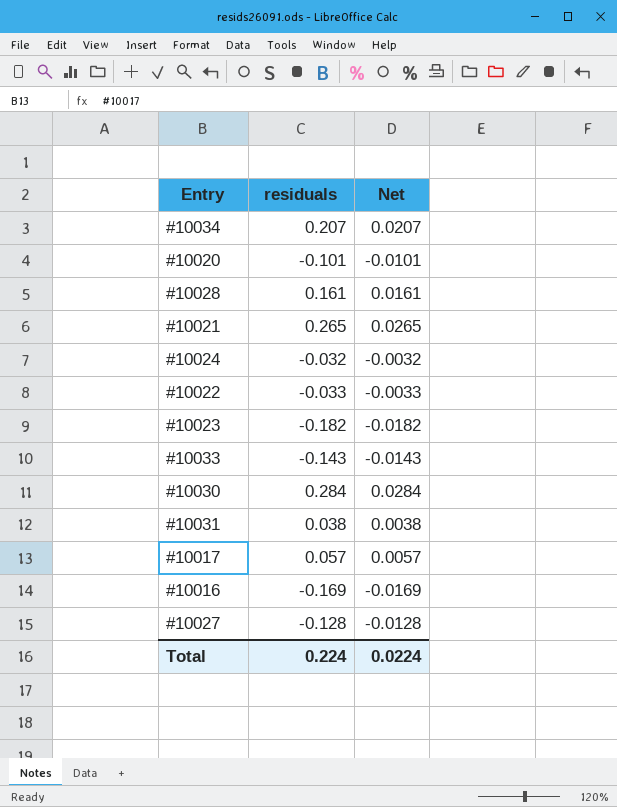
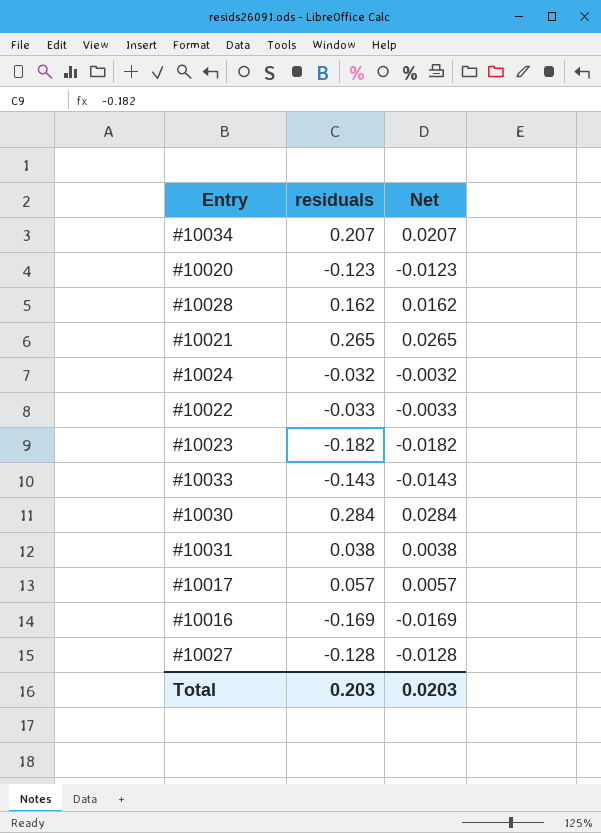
#10020 | residuals: -0.101 -> -0.123
#10020 | Net: -0.0101 -> -0.0123
#10028 | residuals: 0.161 -> 0.162
#10028 | Net: 0.0161 -> 0.0162
Total | residuals: 0.224 -> 0.203
Total | Net: 0.0224 -> 0.0203

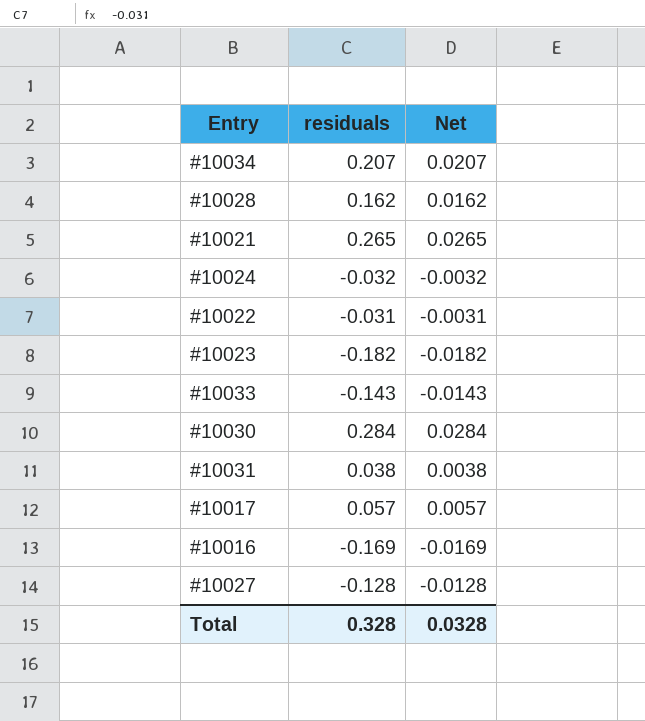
row #10020: -0.123 | -0.0123 -> none
#10022 | residuals: -0.033 -> -0.031
#10022 | Net: -0.0033 -> -0.0031
Total | residuals: 0.203 -> 0.328
Total | Net: 0.0203 -> 0.0328

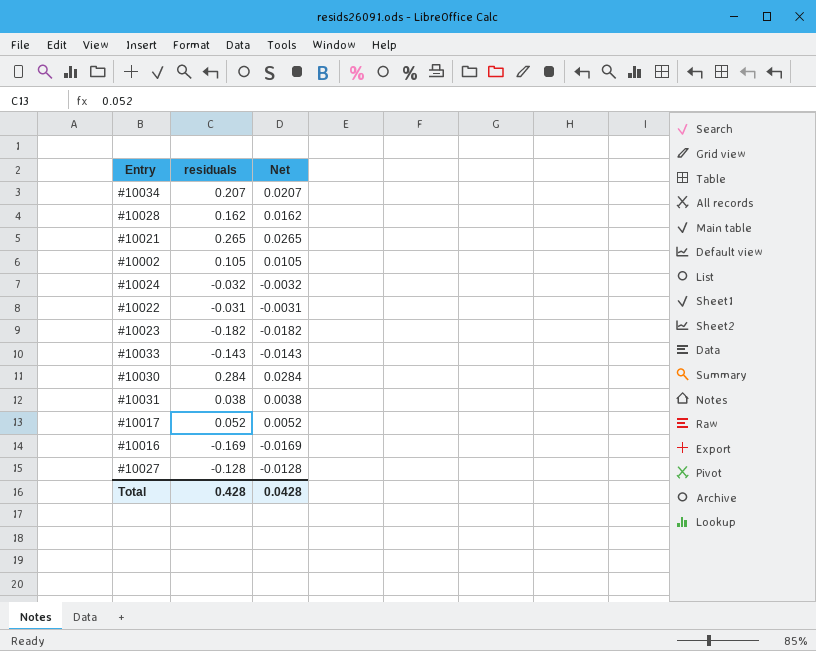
row #10002: none -> 0.105 | 0.0105
#10017 | residuals: 0.057 -> 0.052
#10017 | Net: 0.0057 -> 0.0052
Total | residuals: 0.328 -> 0.428
Total | Net: 0.0328 -> 0.0428

